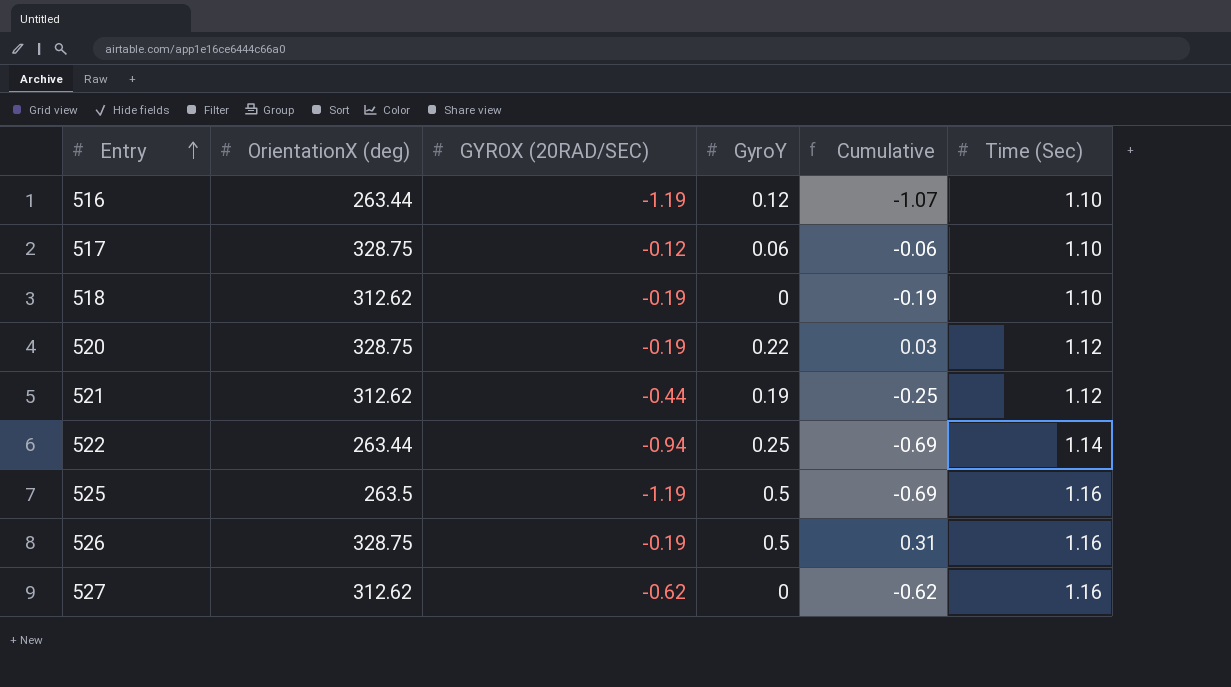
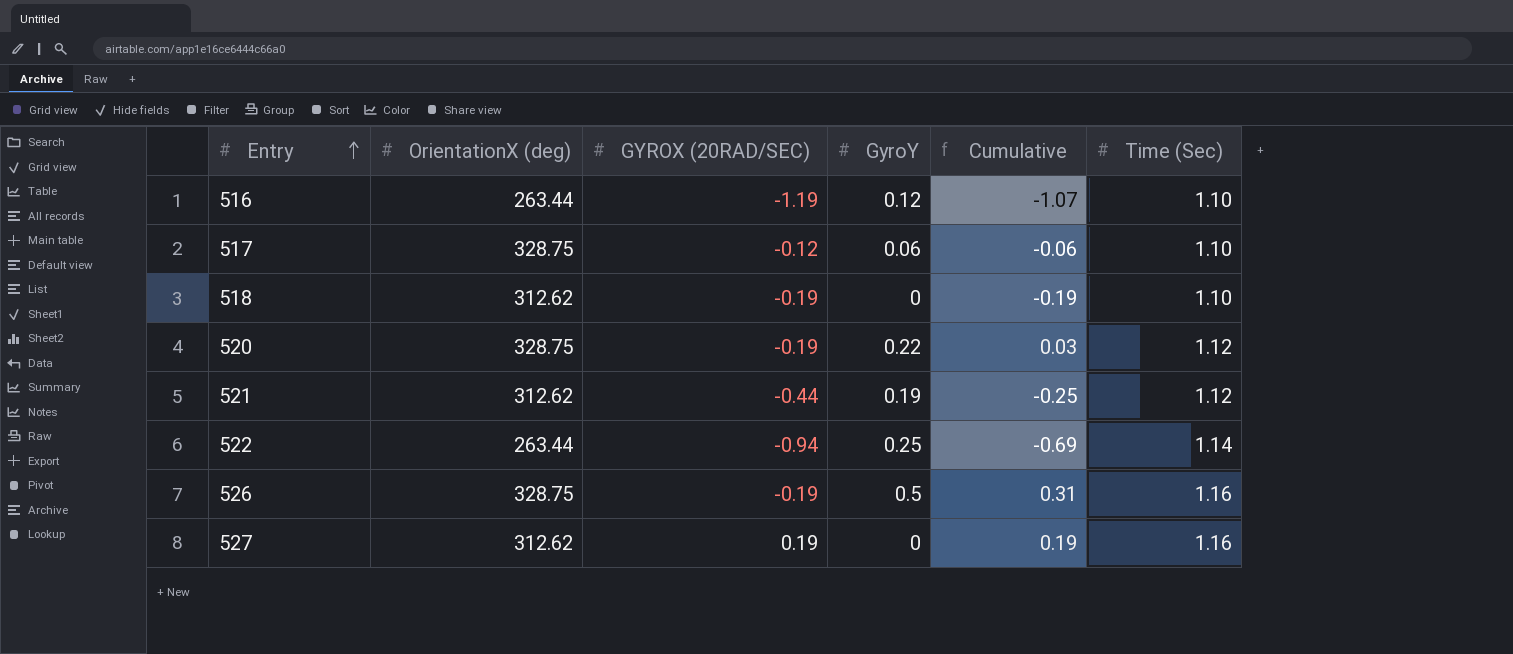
row 525: 263.5 | -1.19 | 0.5 | -0.69 | 1.16 -> none
527 | GYROX (20RAD/SEC): -0.62 -> 0.19
527 | Cumulative: -0.62 -> 0.19

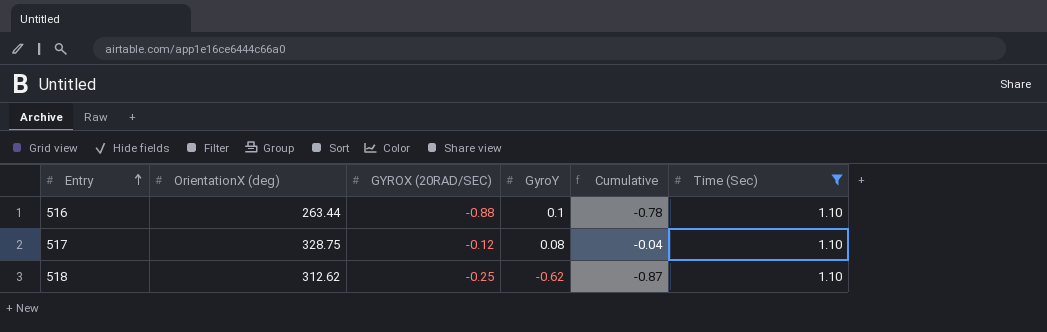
filter: none -> Time (Sec) = 1.10
516 | GYROX (20RAD/SEC): -1.19 -> -0.88
516 | GyroY: 0.12 -> 0.1
516 | Cumulative: -1.07 -> -0.78
517 | GyroY: 0.06 -> 0.08
517 | Cumulative: -0.06 -> -0.04
518 | GYROX (20RAD/SEC): -0.19 -> -0.25
518 | GyroY: 0 -> -0.62
518 | Cumulative: -0.19 -> -0.87

